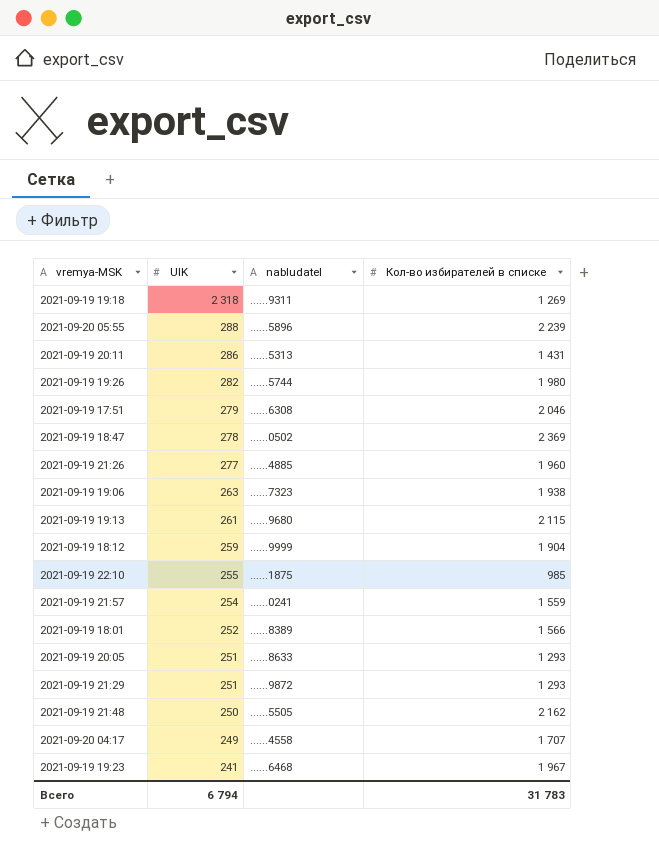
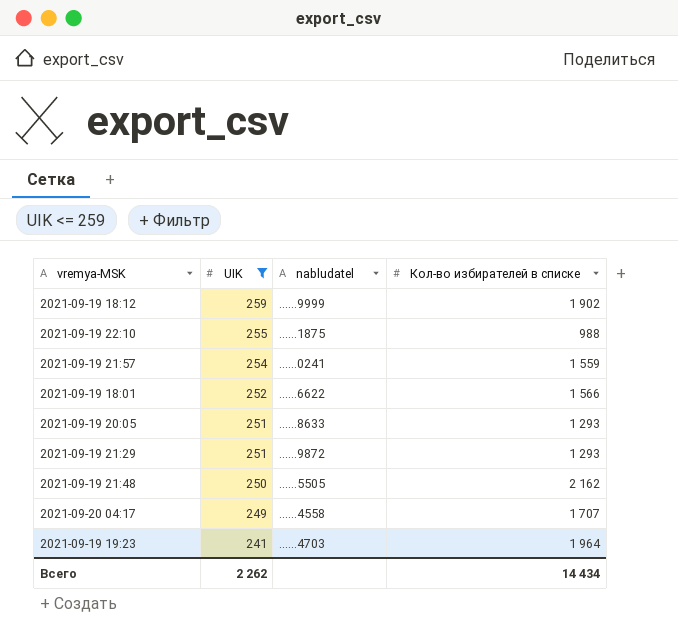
filter: none -> UIK <= 259
2021-09-19 18:12 | Кол-во избирателей в списке: 1 904 -> 1 902
2021-09-19 22:10 | Кол-во избирателей в списке: 985 -> 988
2021-09-19 18:01 | nabludatel: ......8389 -> ......6622
2021-09-19 19:23 | nabludatel: ......6468 -> ......4703
2021-09-19 19:23 | Кол-во избирателей в списке: 1 967 -> 1 964
Всего | UIK: 6 794 -> 2 262
Всего | Кол-во избирателей в списке: 31 783 -> 14 434

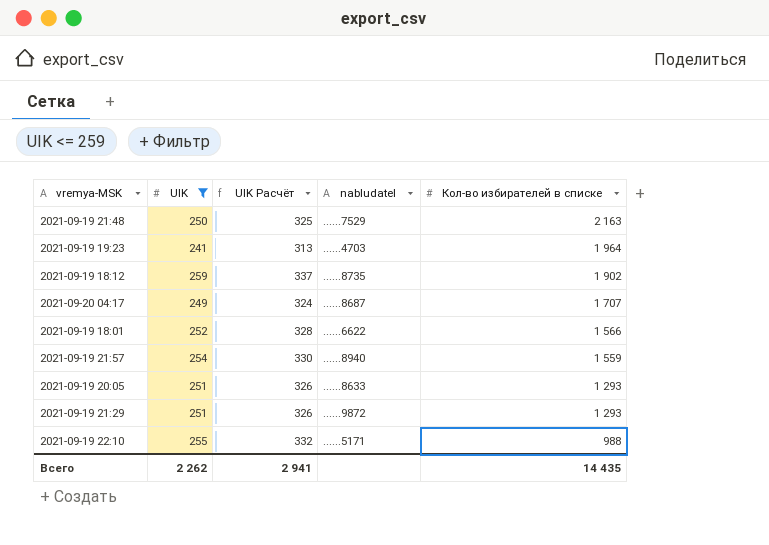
row order: UIK descending -> Кол-во избирателей в списке descending
column UIK Расчёт | formula: none -> [UIK] * 1,3
2021-09-19 21:48 | nabludatel: ......5505 -> ......7529
2021-09-19 21:48 | Кол-во избирателей в списке: 2 162 -> 2 163
2021-09-19 18:12 | nabludatel: ......9999 -> ......8735
2021-09-20 04:17 | nabludatel: ......4558 -> ......8687
2021-09-19 21:57 | nabludatel: ......0241 -> ......8940
2021-09-19 22:10 | nabludatel: ......1875 -> ......5171
Всего | Кол-во избирателей в списке: 14 434 -> 14 435

